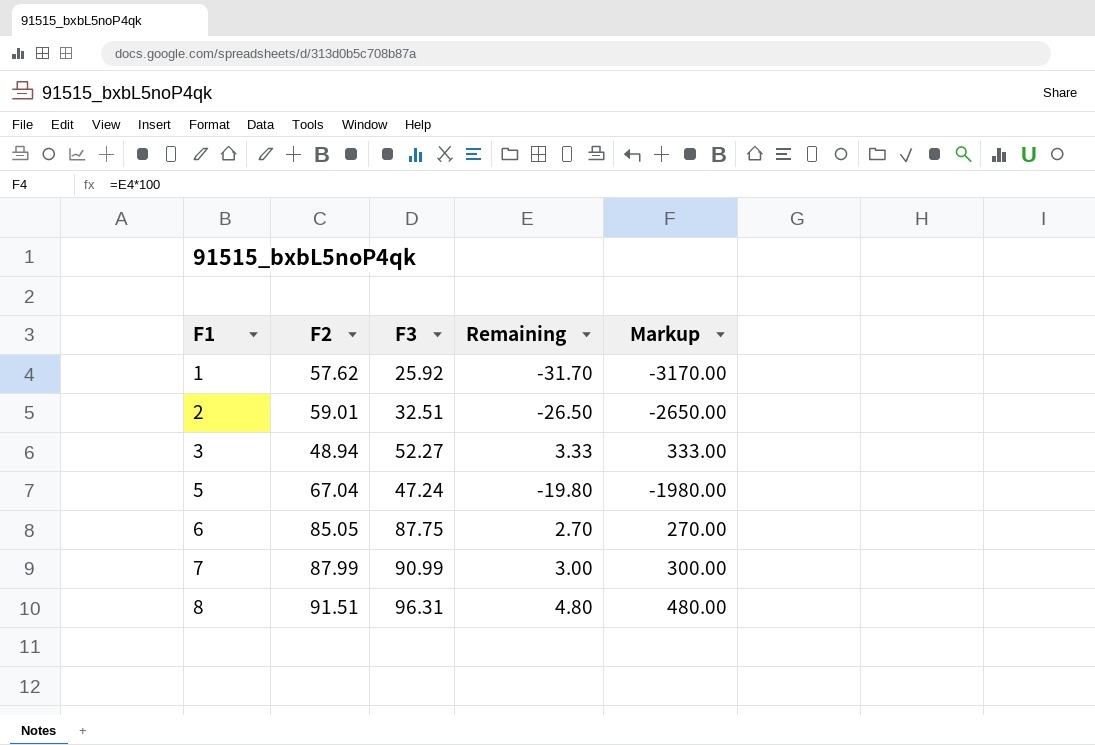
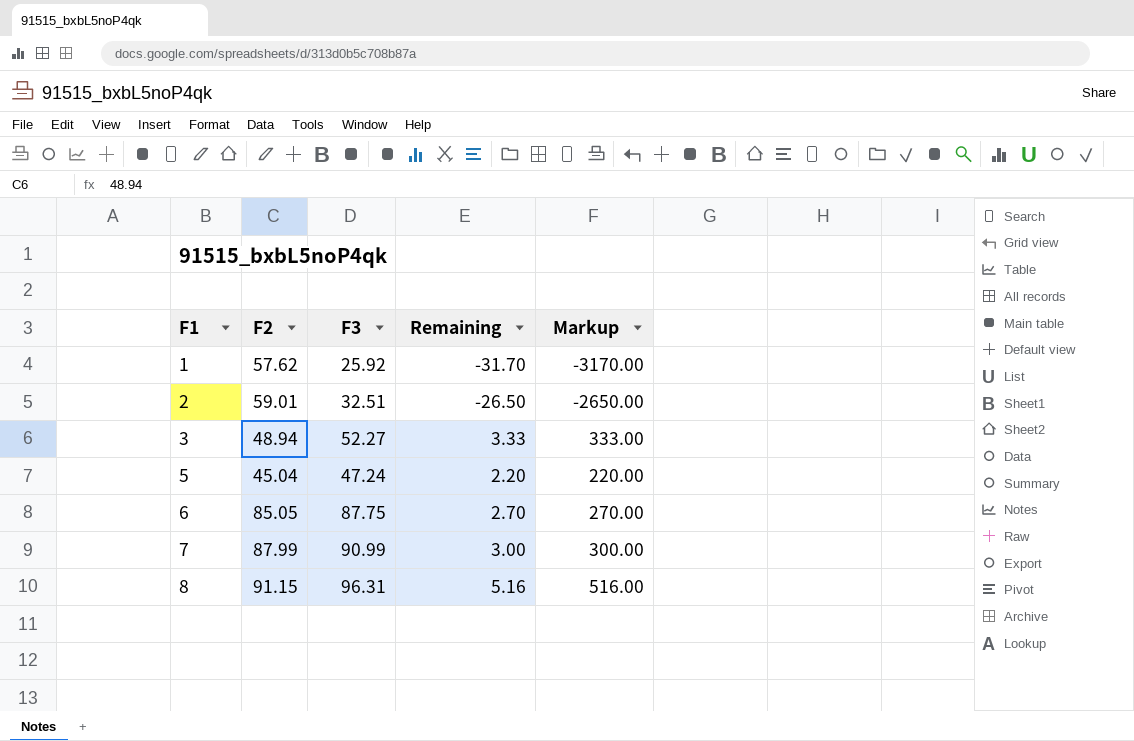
5 | F2: 67.04 -> 45.04
5 | Remaining: -19.80 -> 2.20
5 | Markup: -1980.00 -> 220.00
8 | F2: 91.51 -> 91.15
8 | Remaining: 4.80 -> 5.16
8 | Markup: 480.00 -> 516.00

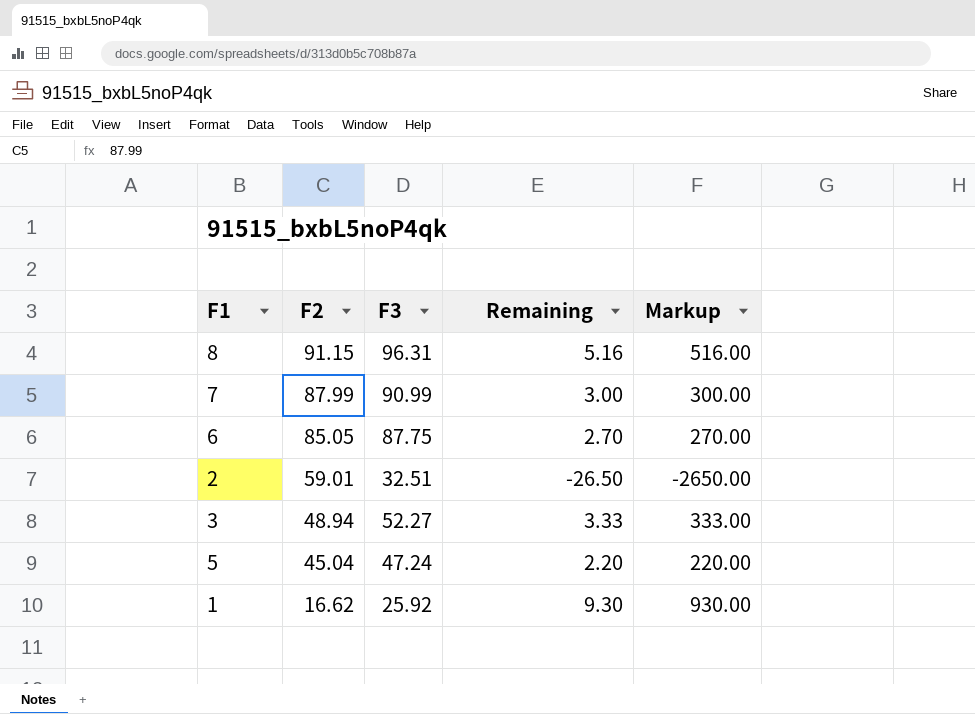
row order: F1 ascending -> F2 descending
1 | F2: 57.62 -> 16.62
1 | Remaining: -31.70 -> 9.30
1 | Markup: -3170.00 -> 930.00

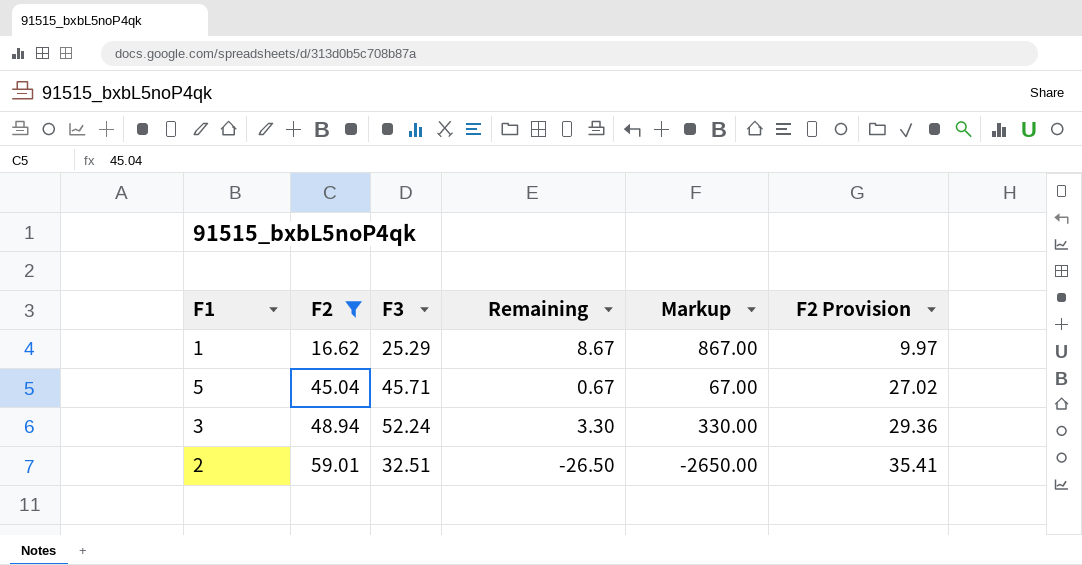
filter: none -> F2 <= 59.01
row order: F2 descending -> F2 ascending
column F2 Provision | formula: none -> [F2] * 0.6
1 | F3: 25.92 -> 25.29
1 | Remaining: 9.30 -> 8.67
1 | Markup: 930.00 -> 867.00
5 | F3: 47.24 -> 45.71
5 | Remaining: 2.20 -> 0.67
5 | Markup: 220.00 -> 67.00
3 | F3: 52.27 -> 52.24
3 | Remaining: 3.33 -> 3.30
3 | Markup: 333.00 -> 330.00

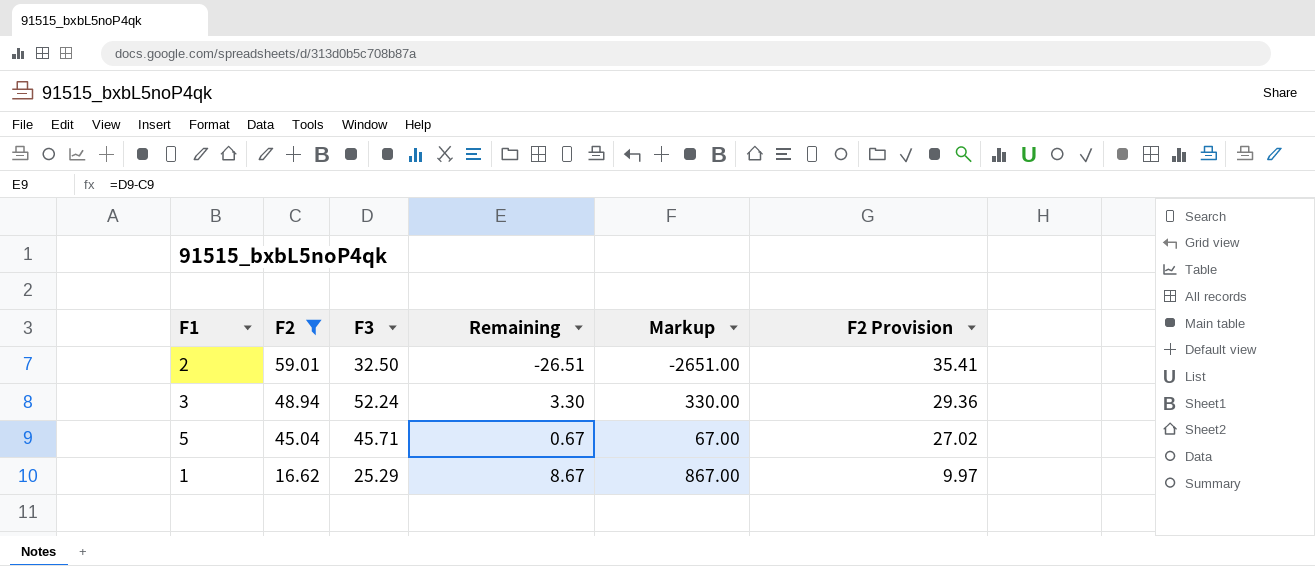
row order: F2 ascending -> F2 descending
2 | F3: 32.51 -> 32.50
2 | Remaining: -26.50 -> -26.51
2 | Markup: -2650.00 -> -2651.00

